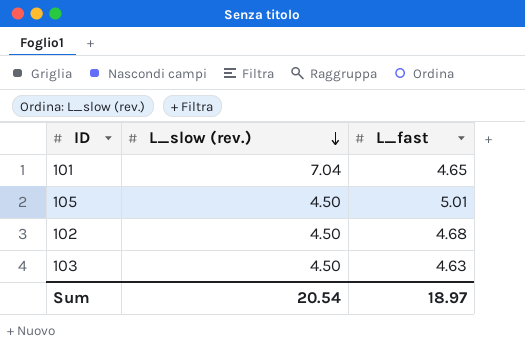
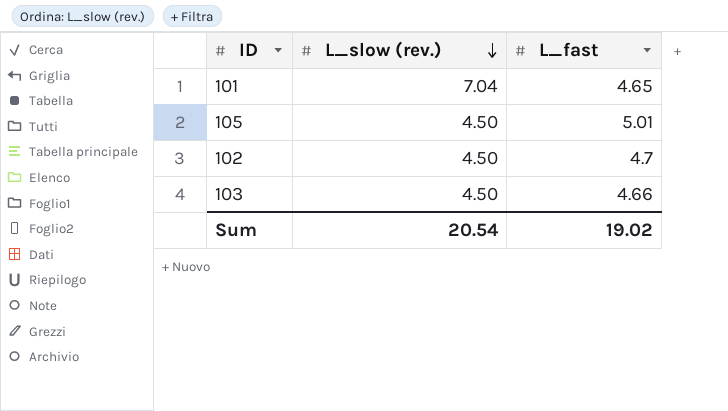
102 | L_fast: 4.68 -> 4.7
103 | L_fast: 4.63 -> 4.66
Sum | L_fast: 18.97 -> 19.02

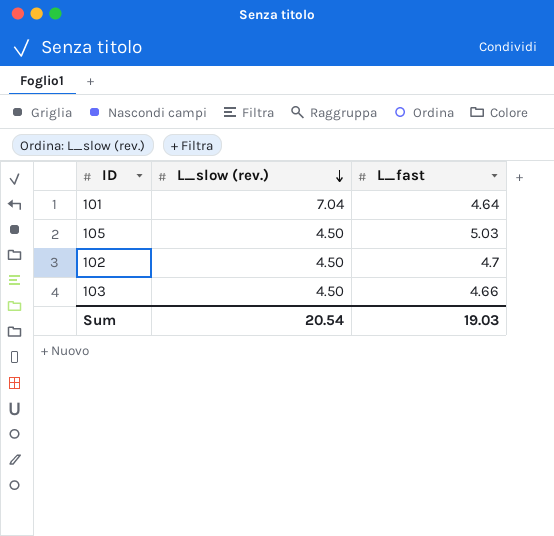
101 | L_fast: 4.65 -> 4.64
105 | L_fast: 5.01 -> 5.03
Sum | L_fast: 19.02 -> 19.03

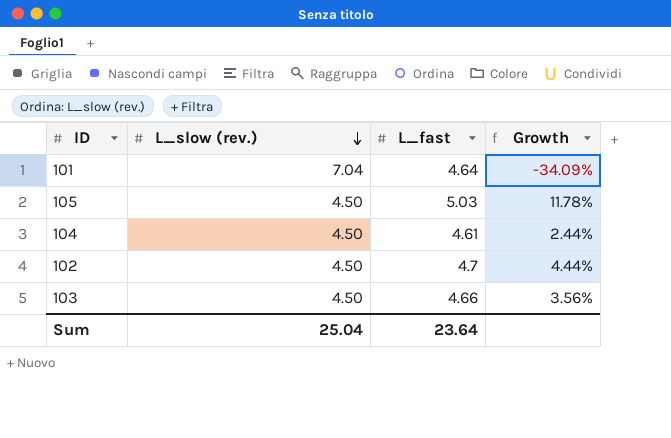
column Growth | formula: none -> ([L_fast] - [L_slow (rev.)]) / [L_slow (rev.)]
row 104: none -> 4.50 | 4.61 | 2.44%
Sum | L_slow (rev.): 20.54 -> 25.04
Sum | L_fast: 19.03 -> 23.64

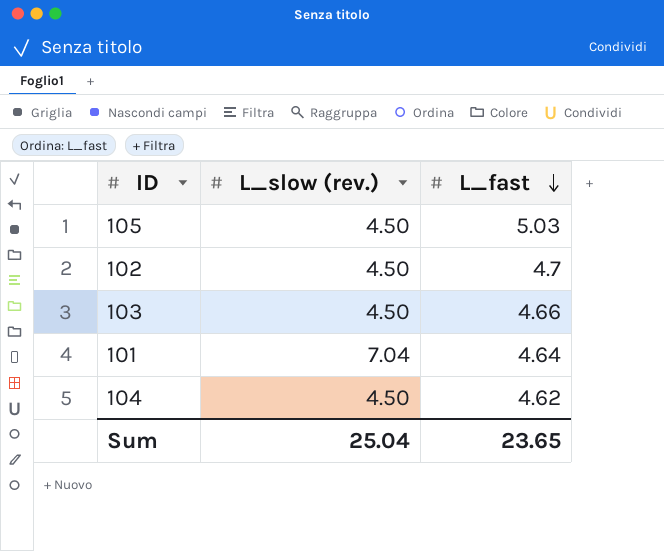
row order: L_slow (rev.) descending -> L_fast descending
column Growth | formula: ([L_fast] - [L_slow (rev.)]) / [L_slow (rev.)] -> none
104 | L_fast: 4.61 -> 4.62
Sum | L_fast: 23.64 -> 23.65

